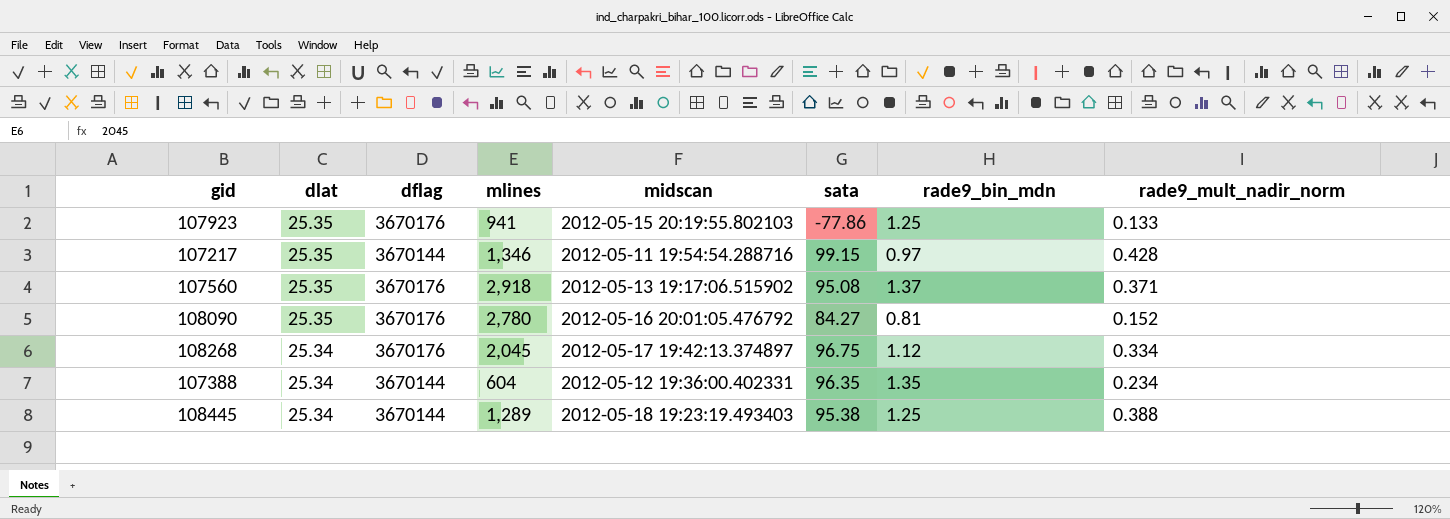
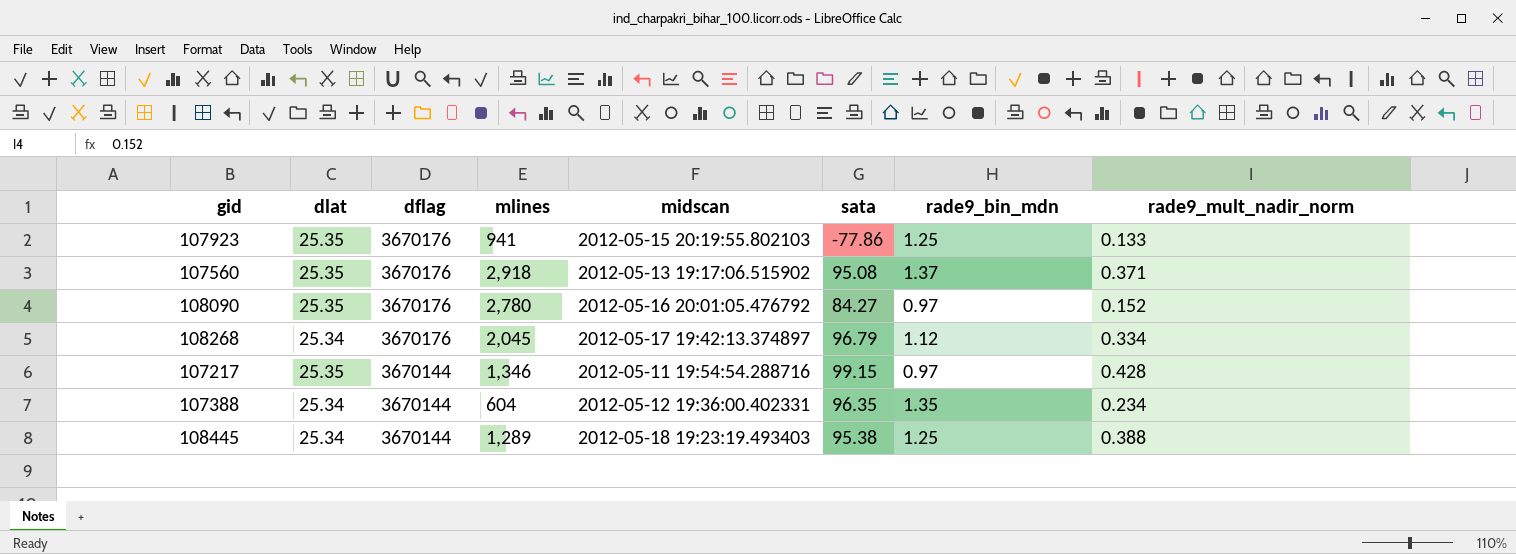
row order: dlat descending -> dflag descending
108090 | rade9_bin_mdn: 0.81 -> 0.97
108268 | sata: 96.75 -> 96.79

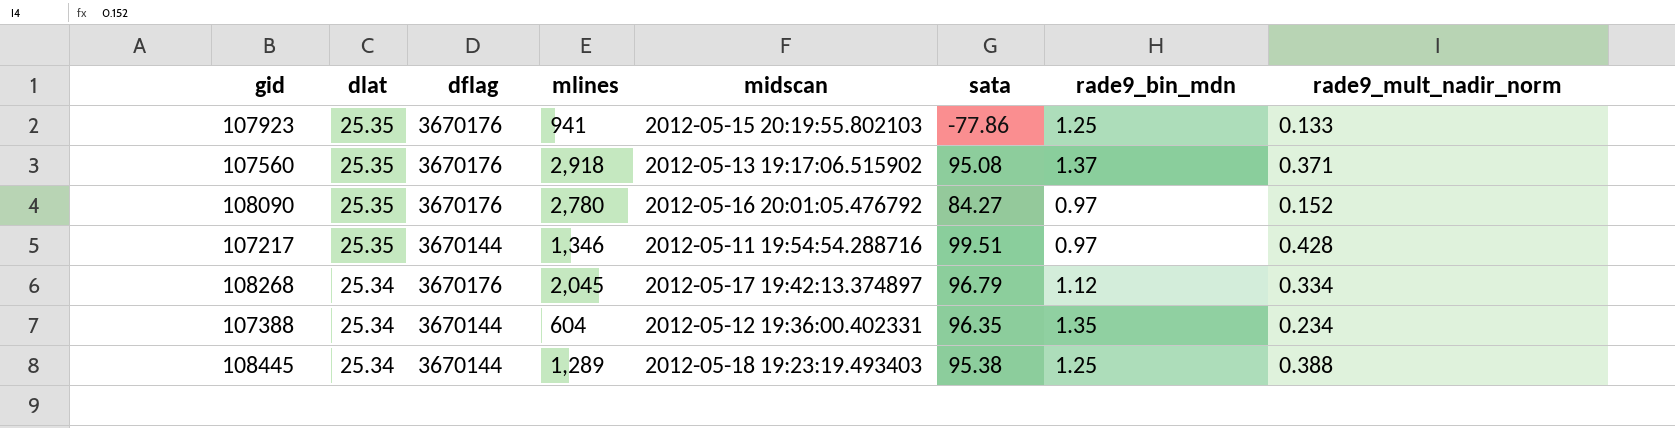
row order: dflag descending -> dlat descending
107217 | sata: 99.15 -> 99.51

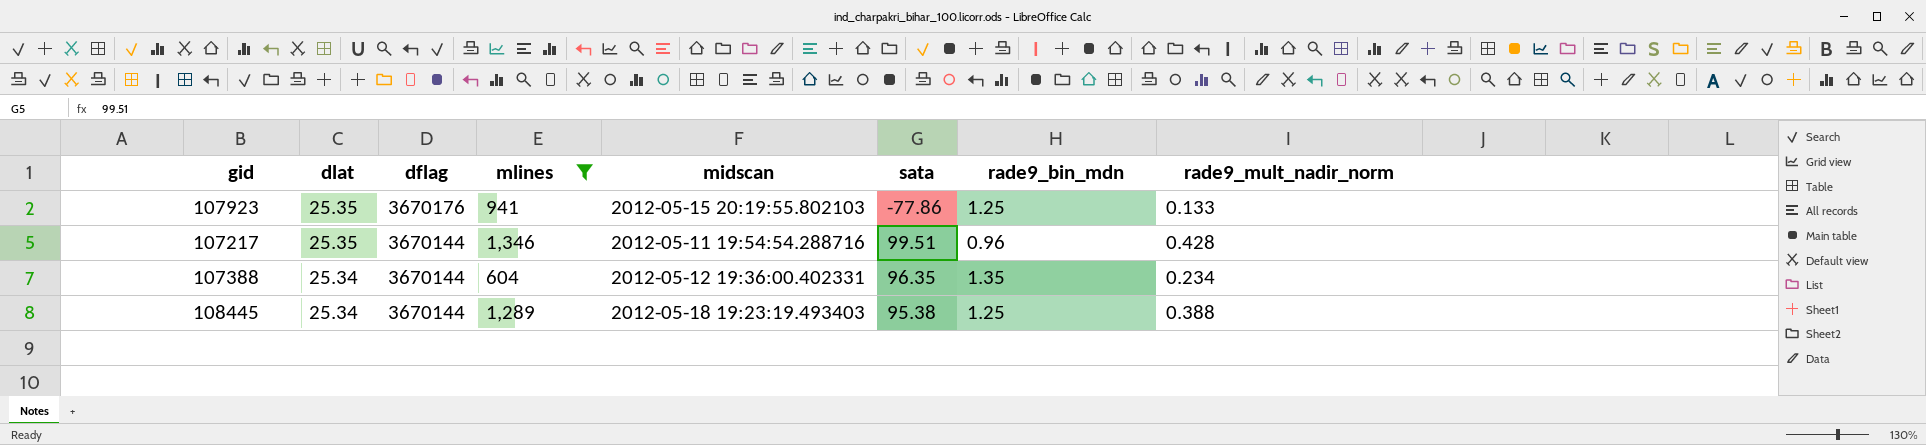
filter: none -> mlines <= 1,346
107217 | rade9_bin_mdn: 0.97 -> 0.96

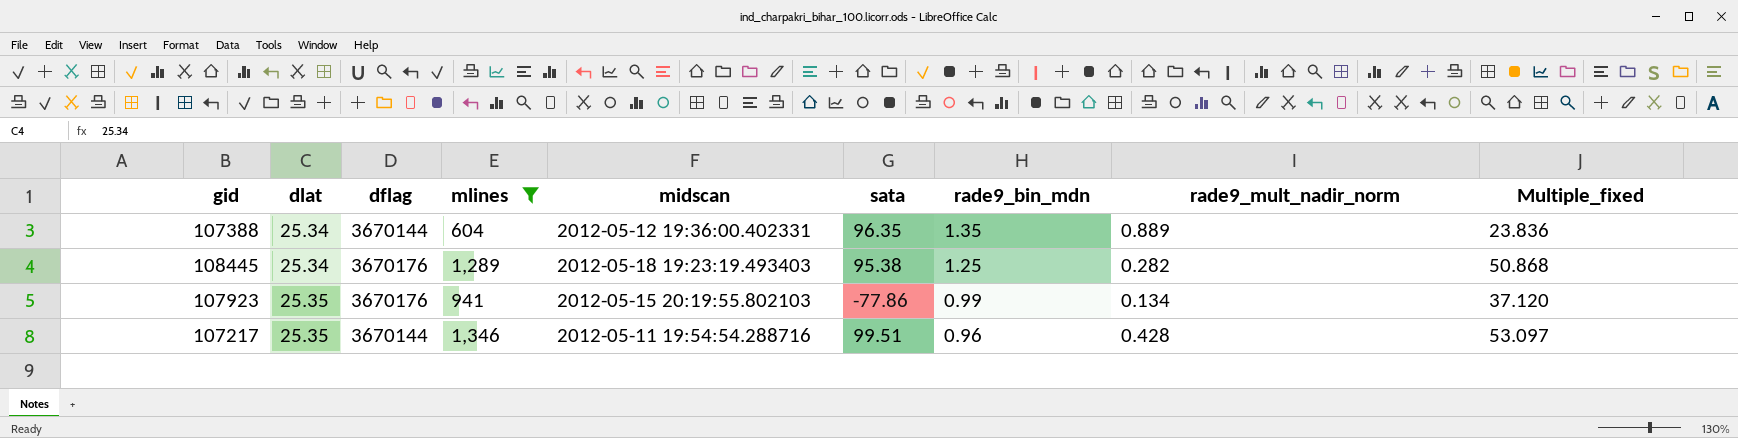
row order: dlat descending -> dlat ascending
column Multiple_fixed | formula: none -> [mlines] / [dlat]
107388 | rade9_mult_nadir_norm: 0.234 -> 0.889
108445 | dflag: 3670144 -> 3670176
108445 | rade9_mult_nadir_norm: 0.388 -> 0.282
107923 | rade9_bin_mdn: 1.25 -> 0.99
107923 | rade9_mult_nadir_norm: 0.133 -> 0.134

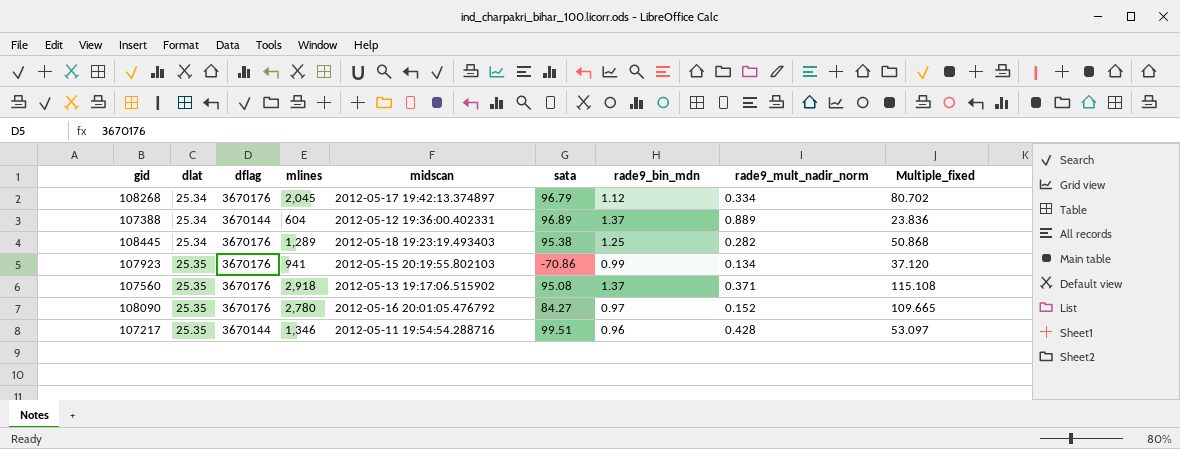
filter: mlines <= 1,346 -> none
107388 | sata: 96.35 -> 96.89
107388 | rade9_bin_mdn: 1.35 -> 1.37
107923 | sata: -77.86 -> -70.86

